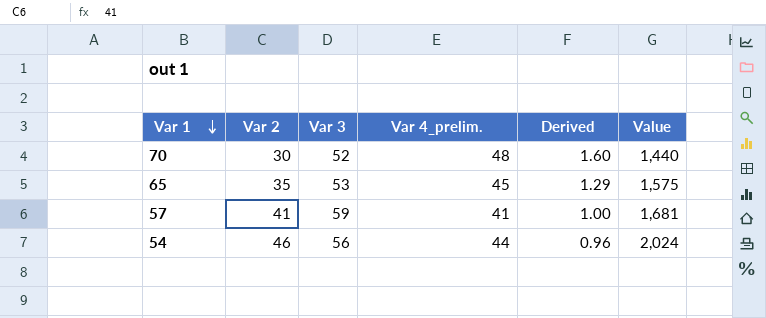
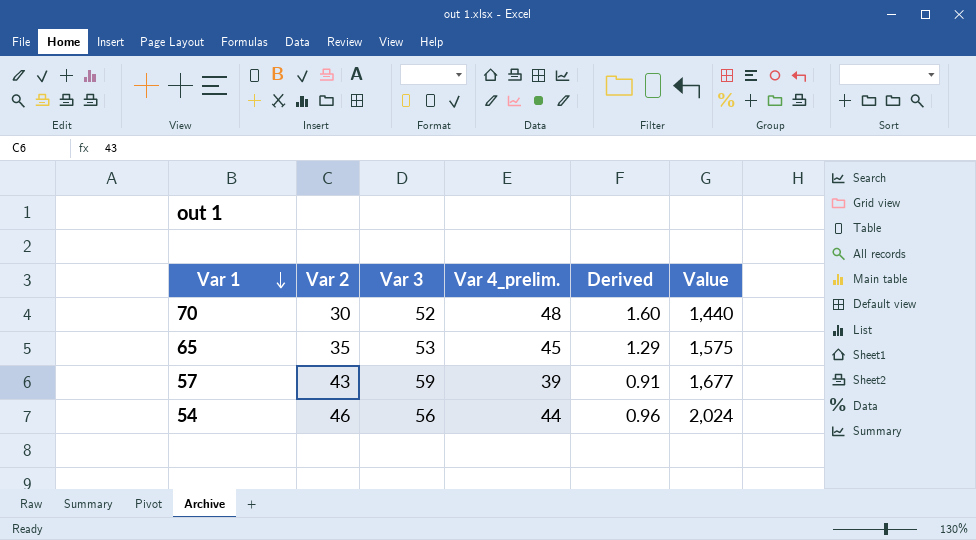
57 | Var 2: 41 -> 43
57 | Var 4_prelim.: 41 -> 39
57 | Derived: 1.00 -> 0.91
57 | Value: 1,681 -> 1,677

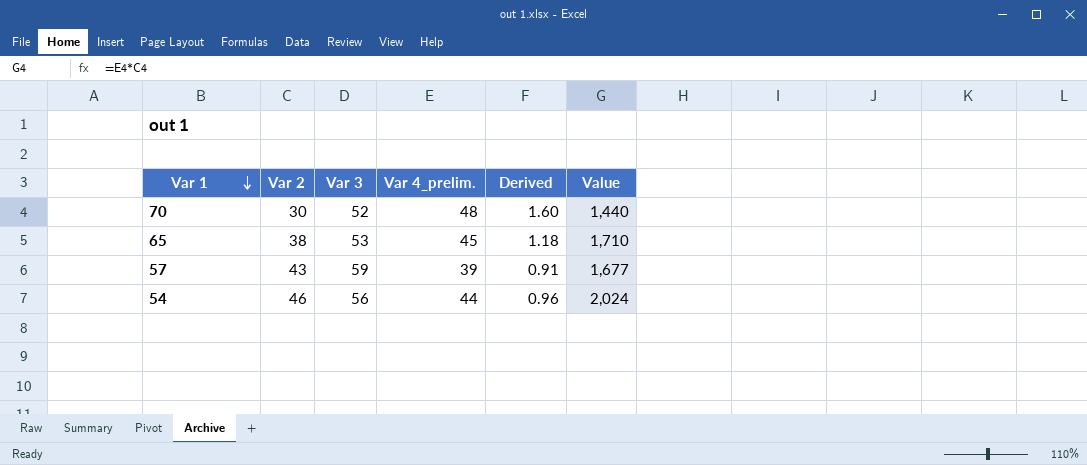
65 | Var 2: 35 -> 38
65 | Derived: 1.29 -> 1.18
65 | Value: 1,575 -> 1,710

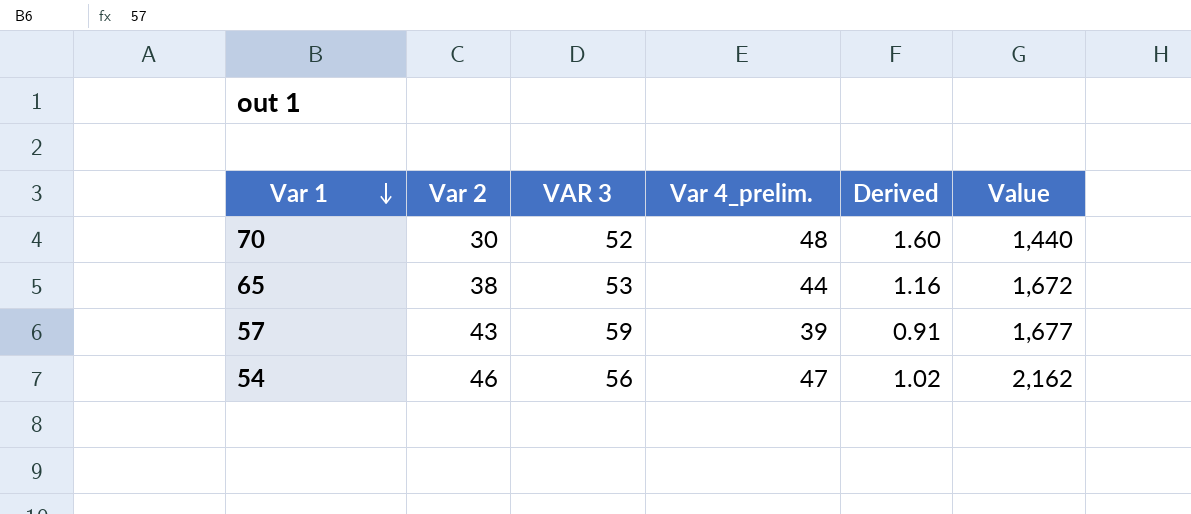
column name: Var 3 -> VAR 3
65 | Var 4_prelim.: 45 -> 44
65 | Derived: 1.18 -> 1.16
65 | Value: 1,710 -> 1,672
54 | Var 4_prelim.: 44 -> 47
54 | Derived: 0.96 -> 1.02
54 | Value: 2,024 -> 2,162

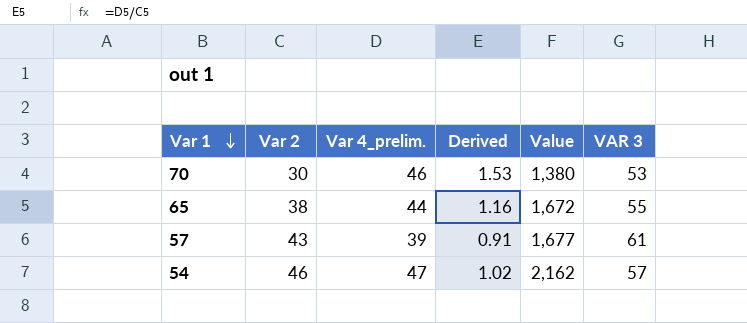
column VAR 3 | position: 3 -> 6
70 | Var 4_prelim.: 48 -> 46
70 | Derived: 1.60 -> 1.53
70 | Value: 1,440 -> 1,380
70 | VAR 3: 52 -> 53
65 | VAR 3: 53 -> 55
57 | VAR 3: 59 -> 61
54 | VAR 3: 56 -> 57

